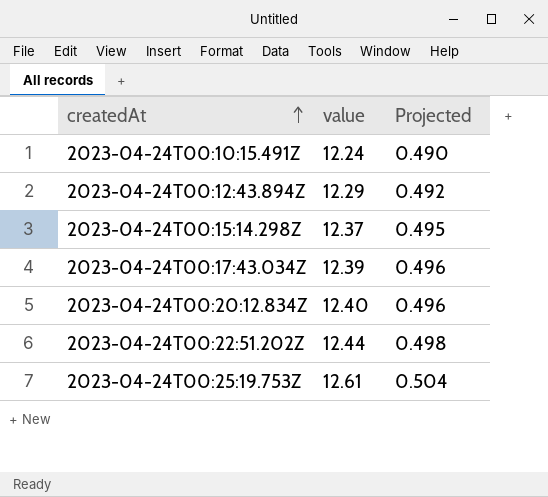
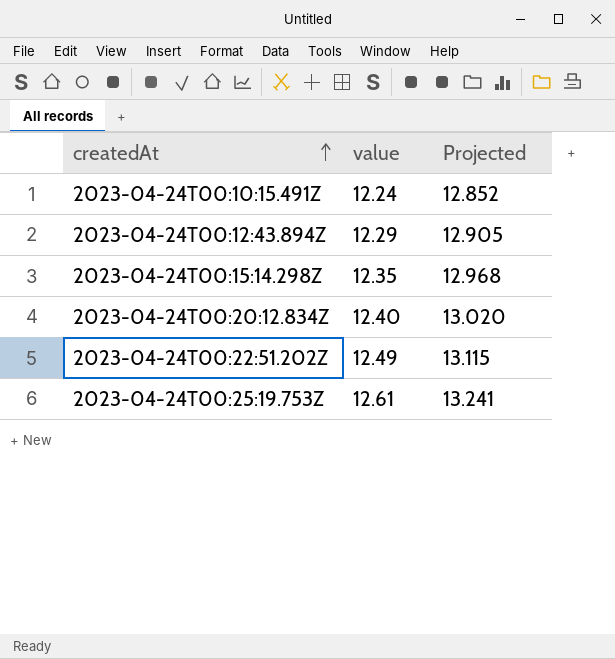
column Projected | formula: [value] * 0.04 -> [value] * 1.05
row 2023-04-24T00:17:43.034Z: 12.39 | 0.496 -> none
2023-04-24T00:15:14.298Z | value: 12.37 -> 12.35
2023-04-24T00:22:51.202Z | value: 12.44 -> 12.49

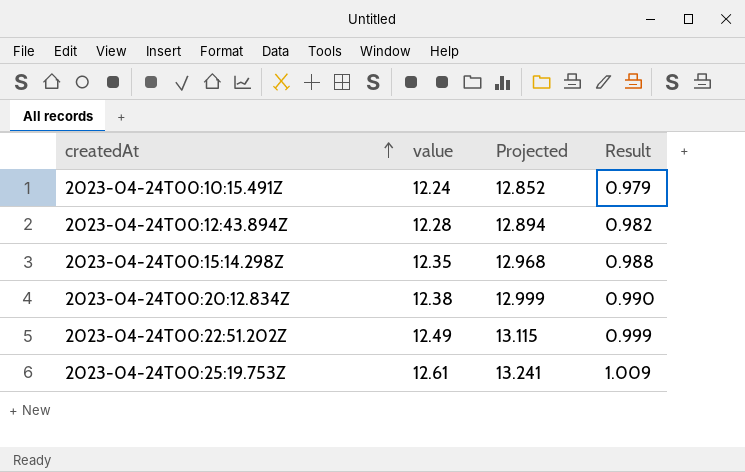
column Result | formula: none -> [value] * 0.08
2023-04-24T00:12:43.894Z | value: 12.29 -> 12.28
2023-04-24T00:12:43.894Z | Projected: 12.905 -> 12.894
2023-04-24T00:20:12.834Z | value: 12.40 -> 12.38
2023-04-24T00:20:12.834Z | Projected: 13.020 -> 12.999

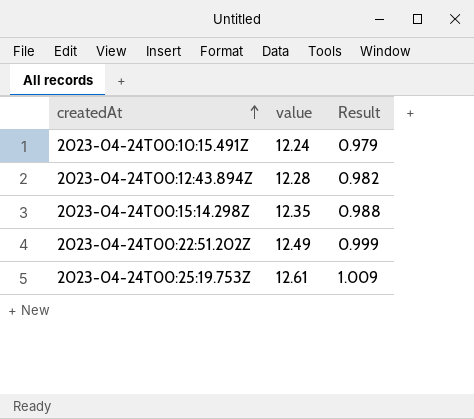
column Projected | formula: [value] * 1.05 -> none
row 2023-04-24T00:20:12.834Z: 12.38 | 12.999 | 0.990 -> none

